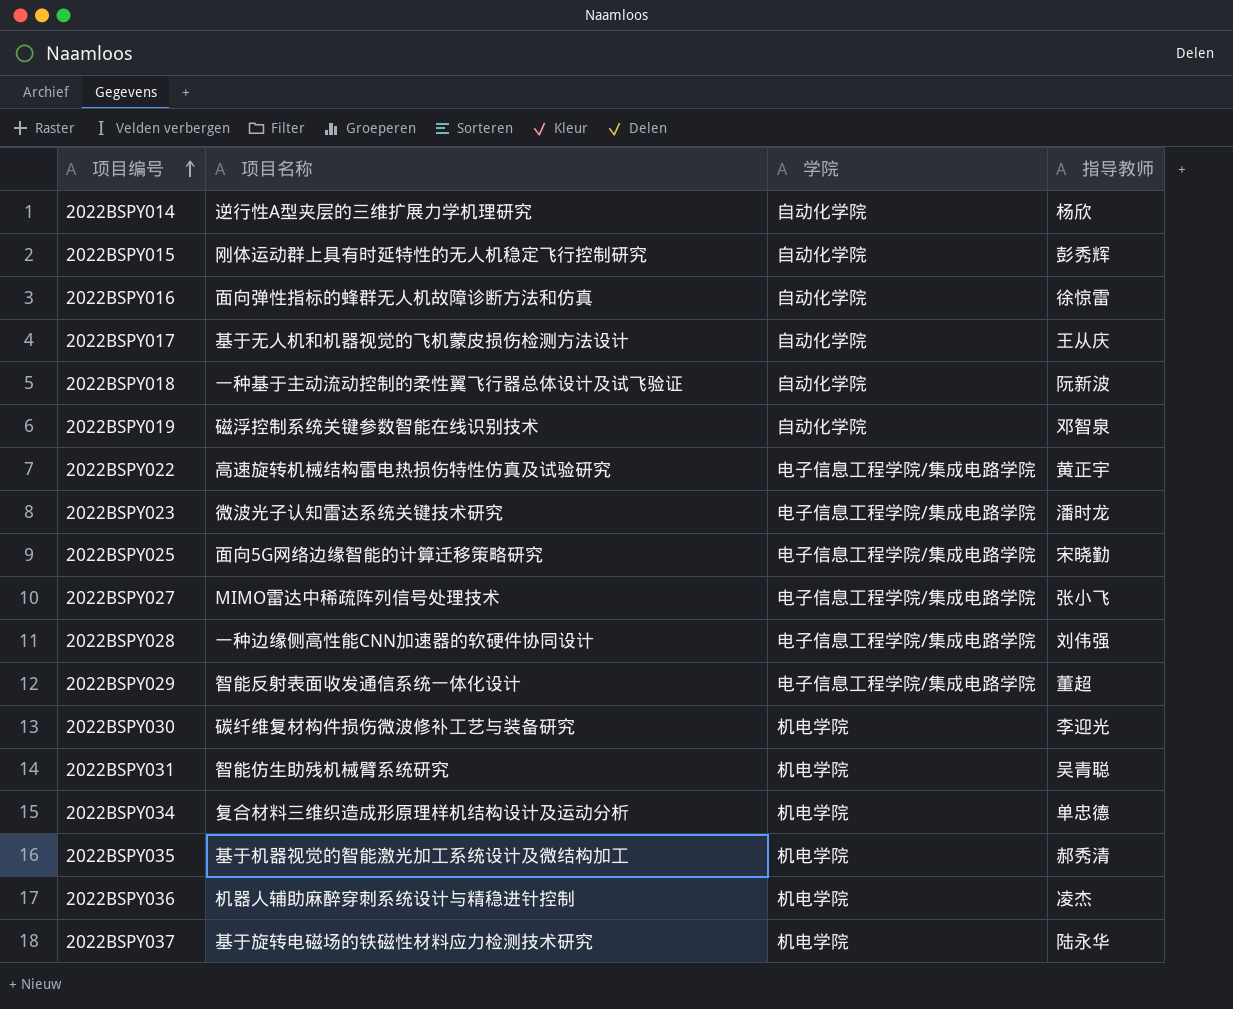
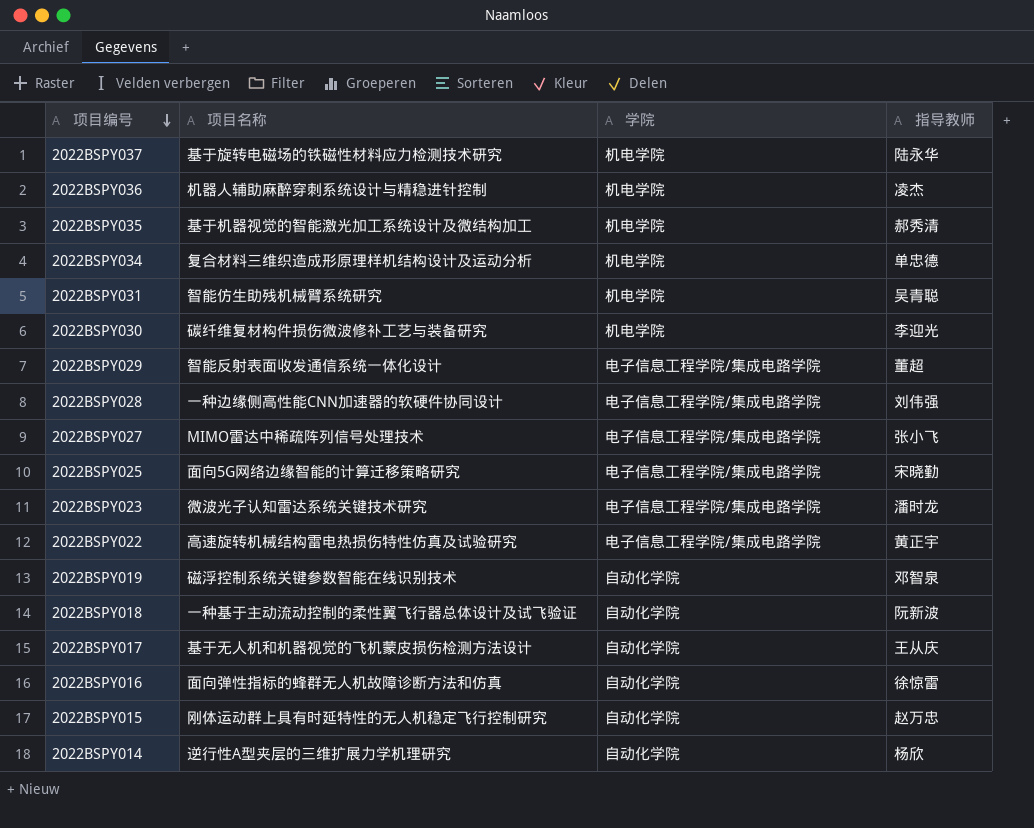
row order: 项目编号 ascending -> 项目编号 descending
2022BSPY015 | 指导教师: 彭秀辉 -> 赵万忠

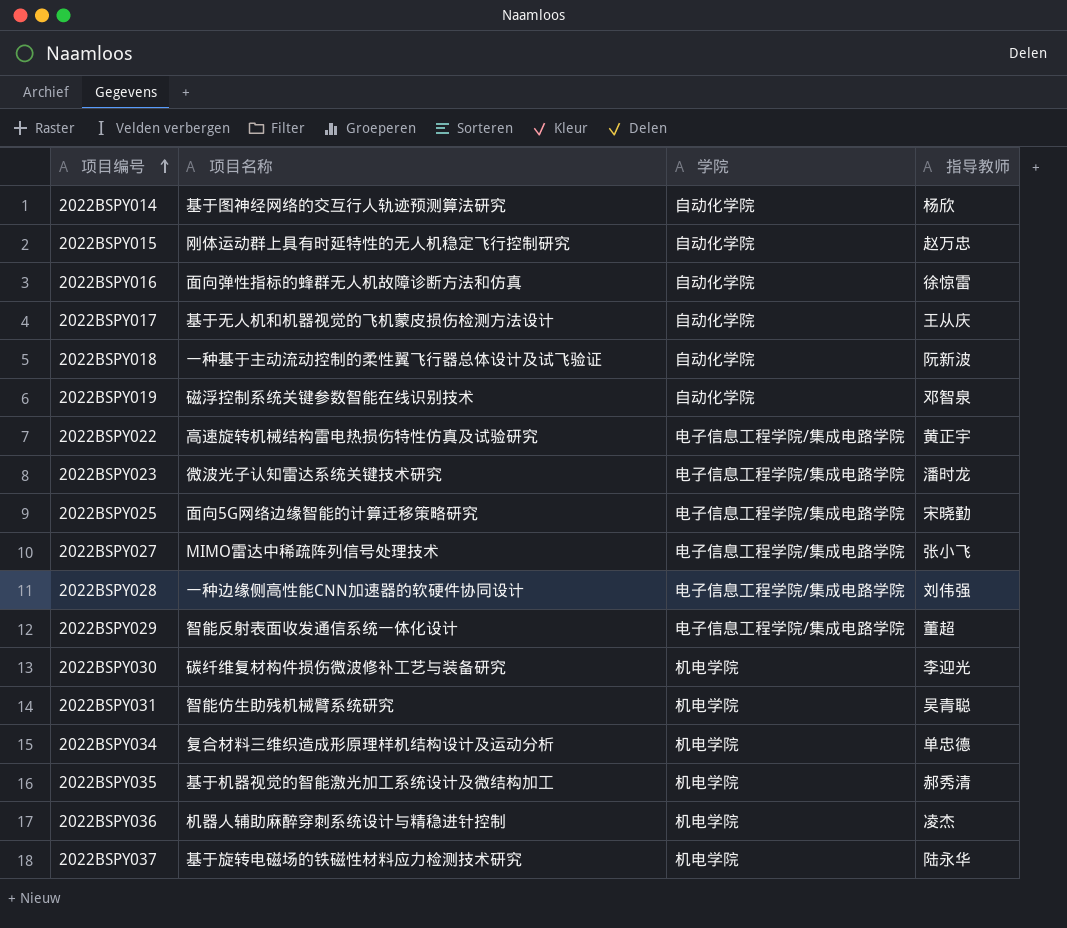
row order: 项目编号 descending -> 项目编号 ascending
2022BSPY014 | 项目名称: 逆行性A型夹层的三维扩展力学机理研究 -> 基于图神经网络的交互行人轨迹预测算法研究

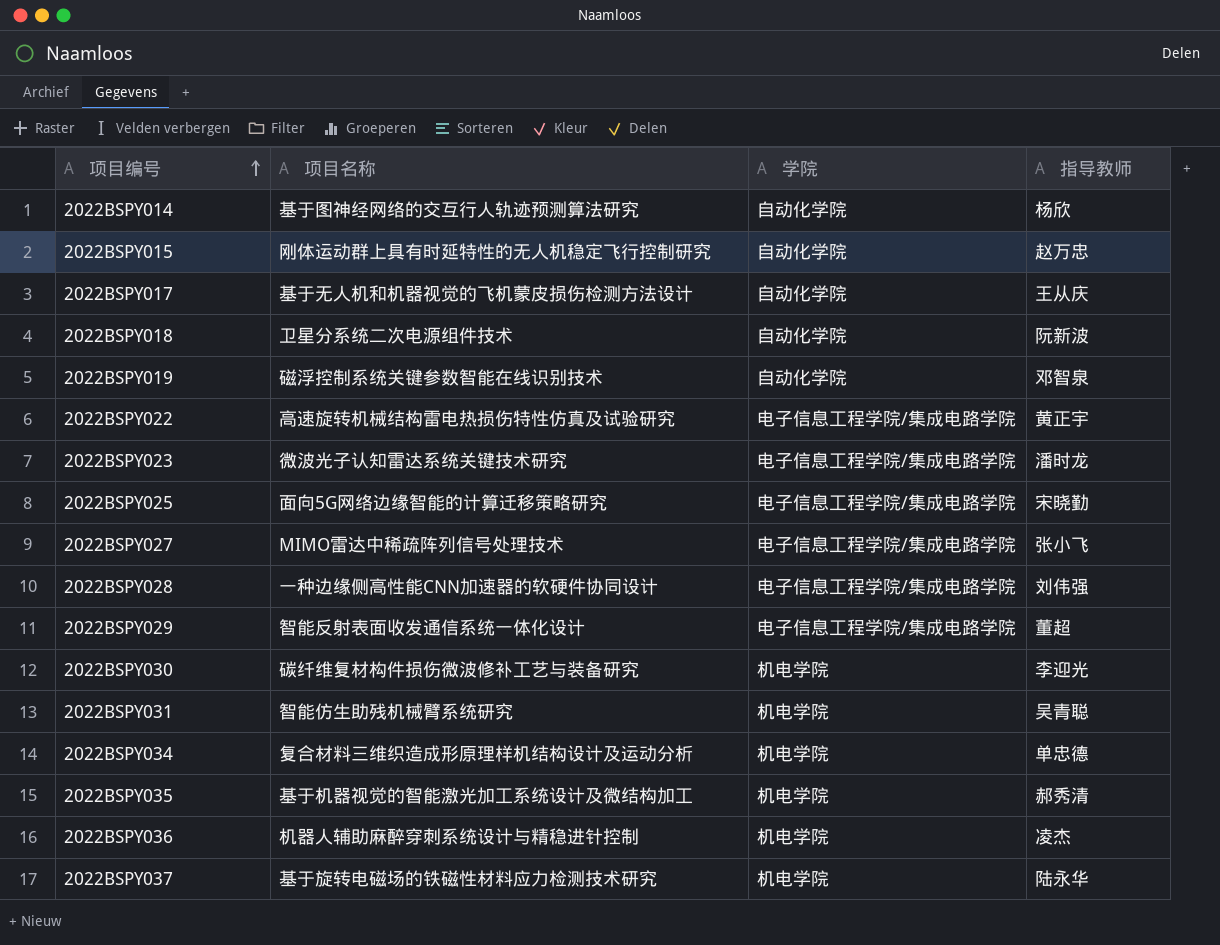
row 2022BSPY016: 面向弹性指标的蜂群无人机故障诊断方法和仿真 | 自动化学院 | 徐惊雷 -> none
2022BSPY018 | 项目名称: 一种基于主动流动控制的柔性翼飞行器总体设计及试飞验证 -> 卫星分系统二次电源组件技术

